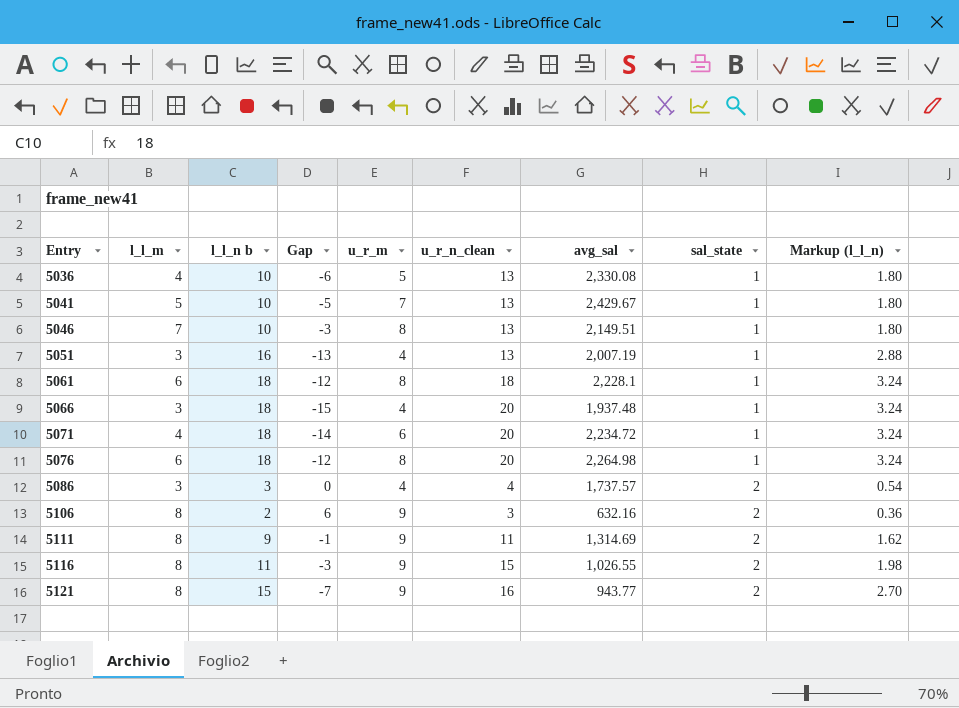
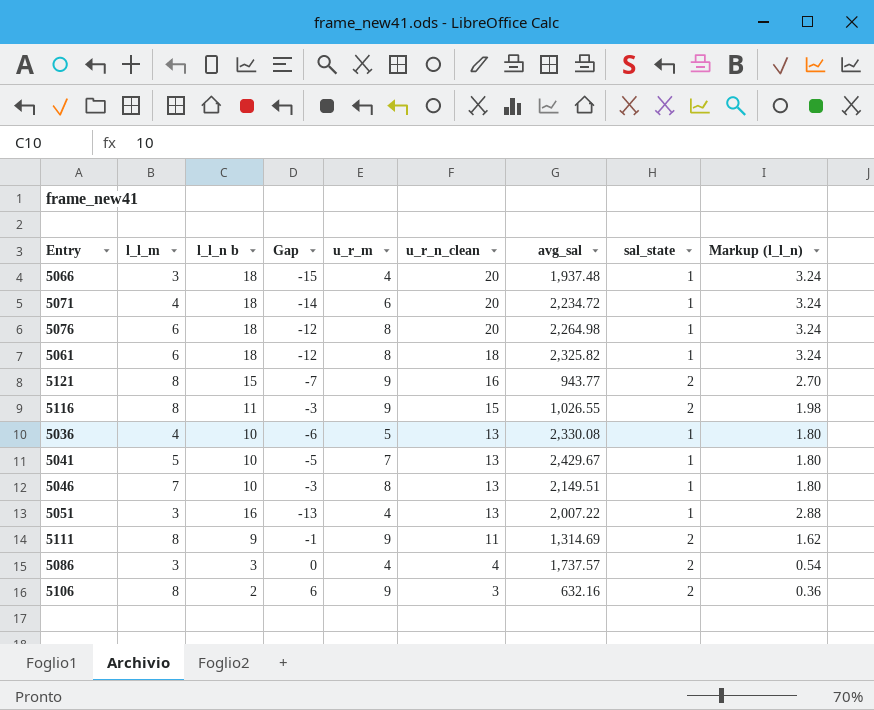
row order: Entry ascending -> u_r_n_clean descending
5061 | avg_sal: 2,228.1 -> 2,325.82
5051 | avg_sal: 2,007.19 -> 2,007.22

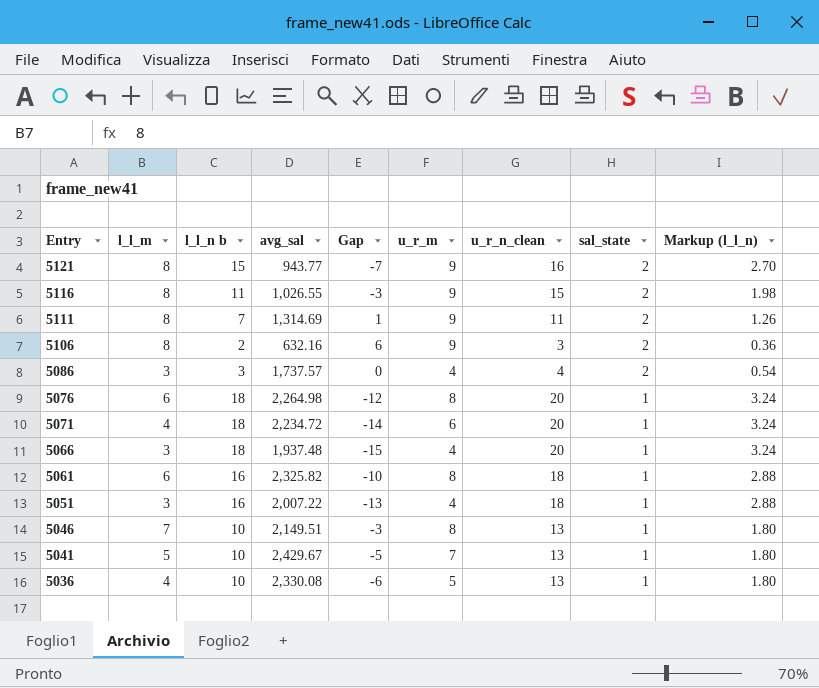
row order: u_r_n_clean descending -> Entry descending
column avg_sal | position: 7 -> 4
5111 | l_l_n b: 9 -> 7
5111 | Gap: -1 -> 1
5111 | Markup (l_l_n): 1.62 -> 1.26
5061 | l_l_n b: 18 -> 16
5061 | Gap: -12 -> -10
5061 | Markup (l_l_n): 3.24 -> 2.88
5051 | u_r_n_clean: 13 -> 18

